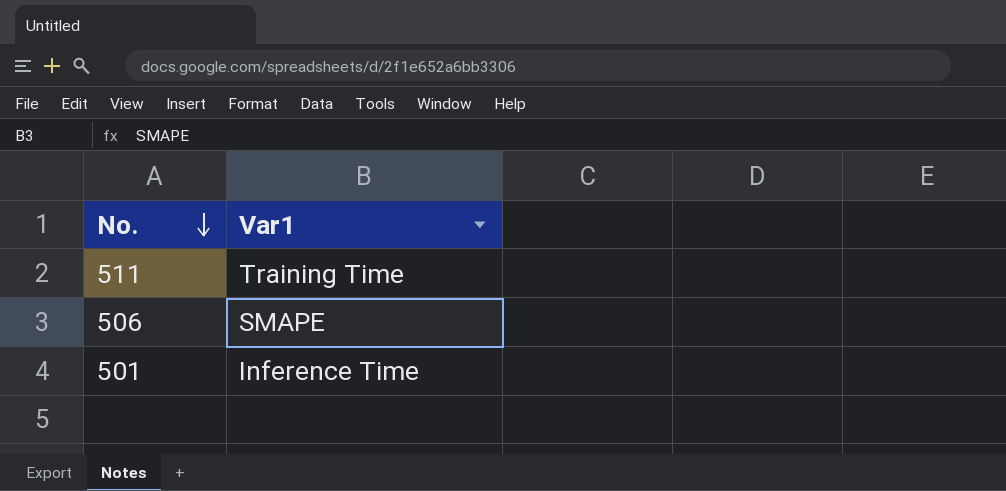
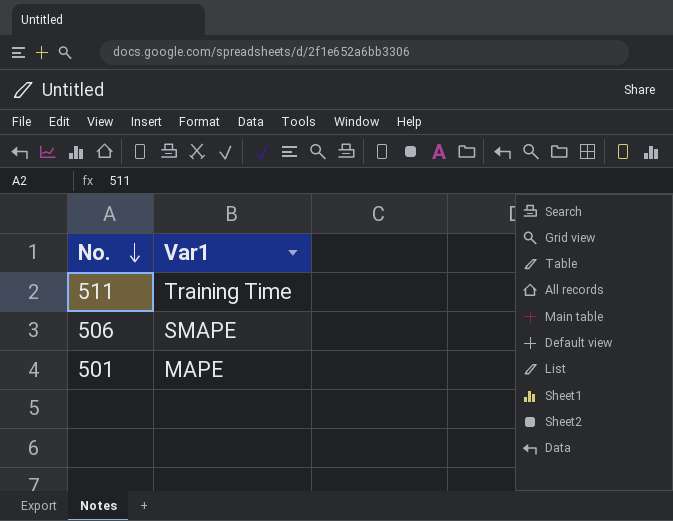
501 | Var1: Inference Time -> MAPE

